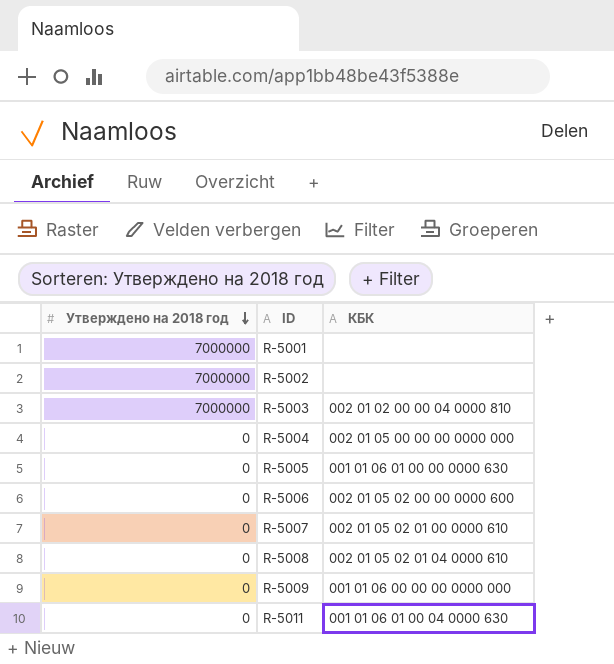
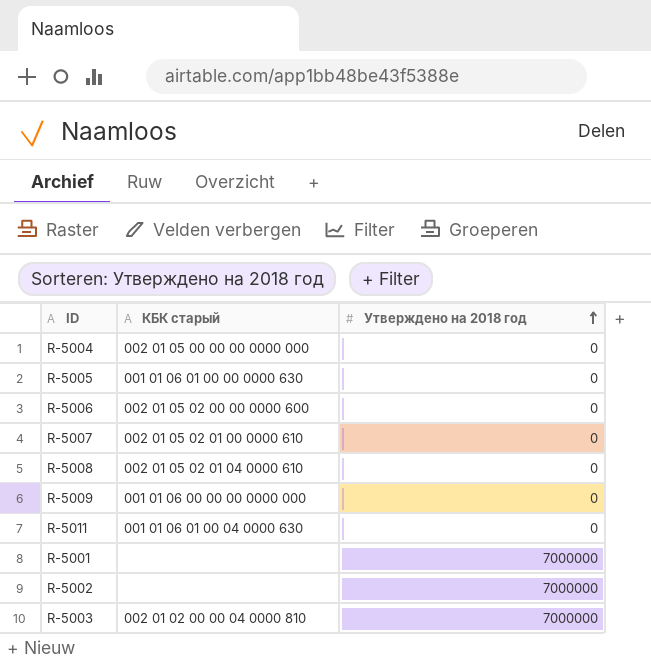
row order: Утверждено на 2018 год descending -> Утверждено на 2018 год ascending
column name: КБК -> КБК старый
column Утверждено на 2018 год | position: 1 -> 3

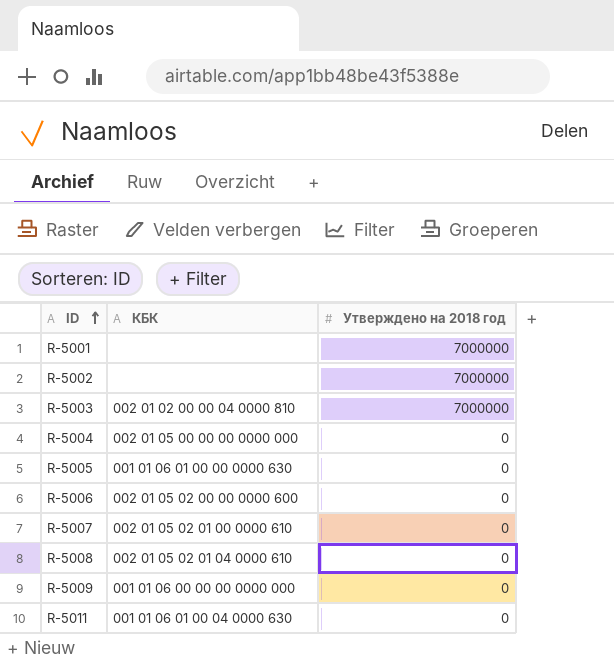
row order: Утверждено на 2018 год ascending -> ID ascending
column name: КБК старый -> КБК

